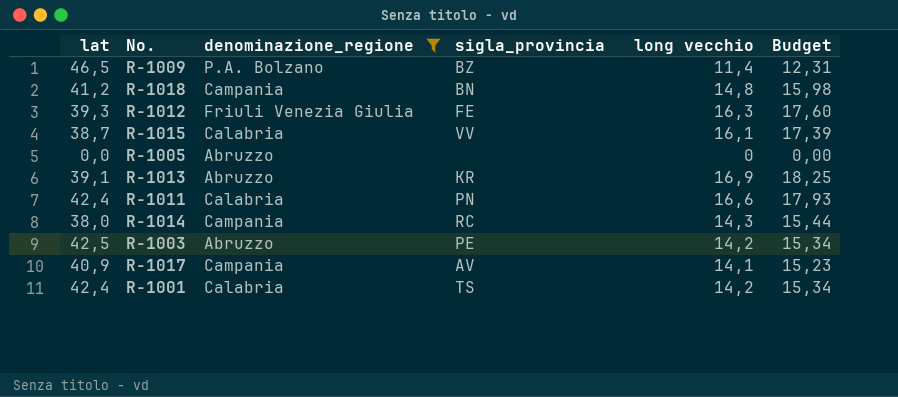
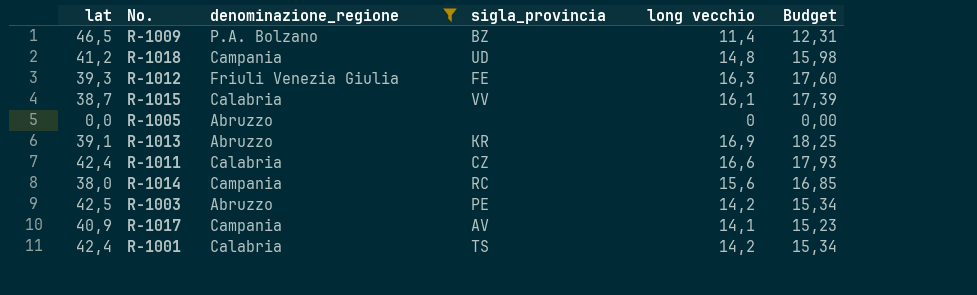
R-1018 | sigla_provincia: BN -> UD
R-1011 | sigla_provincia: PN -> CZ
R-1014 | long vecchio: 14,3 -> 15,6
R-1014 | Budget: 15,44 -> 16,85

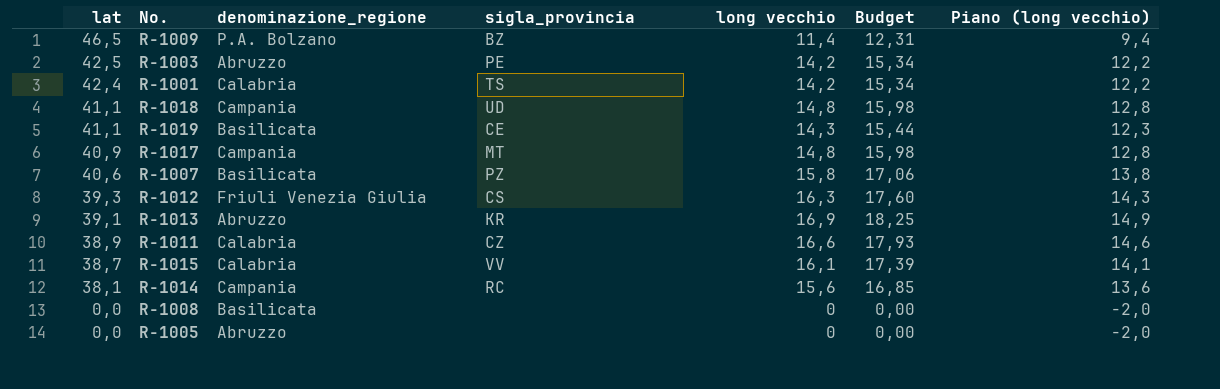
filter: denominazione_regione != Basilicata -> none
row order: none -> lat descending
column Piano (long vecchio) | formula: none -> [long vecchio] - 2
R-1018 | lat: 41,2 -> 41,1
R-1017 | sigla_provincia: AV -> MT
R-1017 | long vecchio: 14,1 -> 14,8
R-1017 | Budget: 15,23 -> 15,98
R-1012 | sigla_provincia: FE -> CS
R-1011 | lat: 42,4 -> 38,9
R-1014 | lat: 38,0 -> 38,1

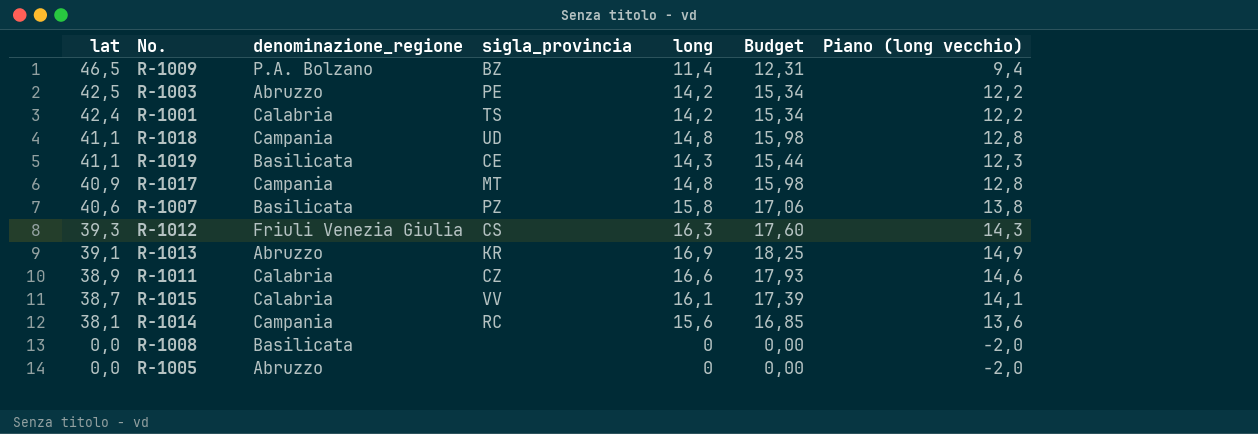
column name: long vecchio -> long

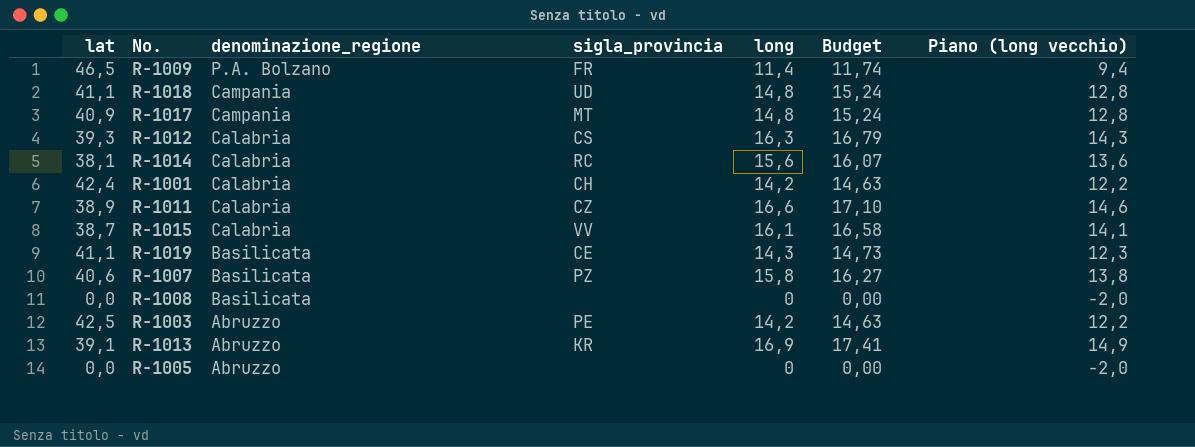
row order: lat descending -> denominazione_regione descending
column Budget | formula: [long] * 1,08 -> [long] * 1,03
R-1009 | sigla_provincia: BZ -> FR
R-1012 | denominazione_regione: Friuli Venezia Giulia -> Calabria
R-1014 | denominazione_regione: Campania -> Calabria
R-1001 | sigla_provincia: TS -> CH

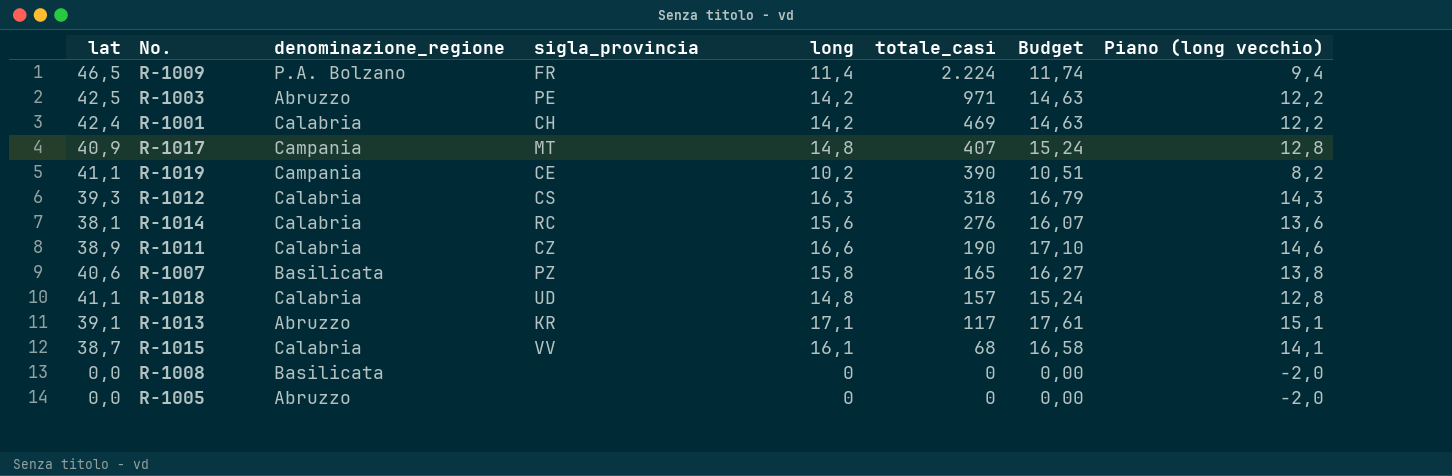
row order: denominazione_regione descending -> totale_casi descending
column totale_casi | position: none -> 6
R-1019 | denominazione_regione: Basilicata -> Campania
R-1019 | long: 14,3 -> 10,2
R-1019 | Budget: 14,73 -> 10,51
R-1019 | Piano (long vecchio): 12,3 -> 8,2
R-1018 | denominazione_regione: Campania -> Calabria
R-1013 | long: 16,9 -> 17,1
R-1013 | Budget: 17,41 -> 17,61
R-1013 | Piano (long vecchio): 14,9 -> 15,1

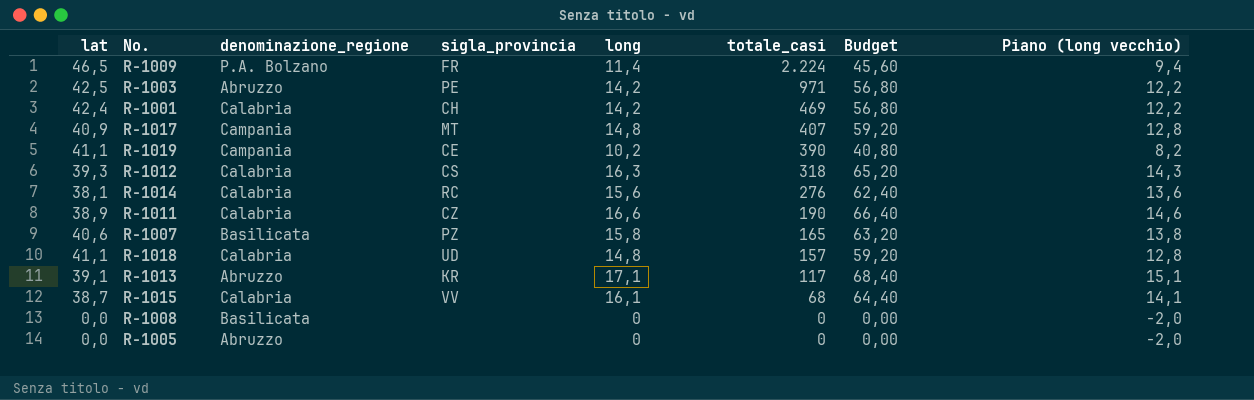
column Budget | formula: [long] * 1,03 -> [long] * 4

